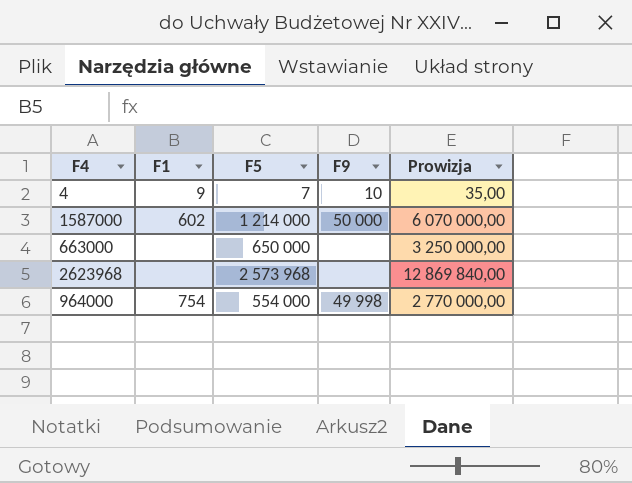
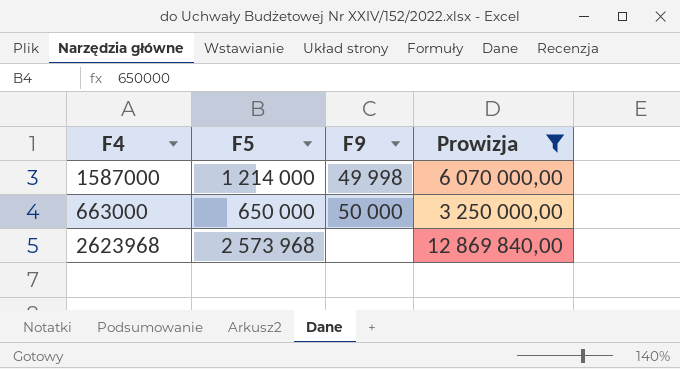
filter: none -> Prowizja >= 3 250 000,00
column F1 | position: 2 -> none
1587000 | F9: 50 000 -> 49 998
663000 | F9: none -> 50 000

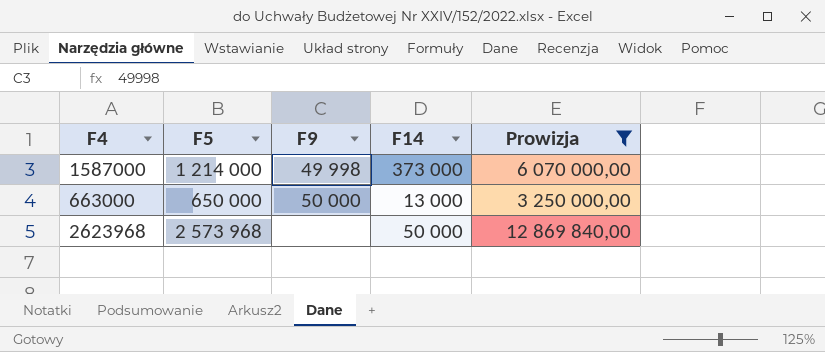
column F14 | position: none -> 4

